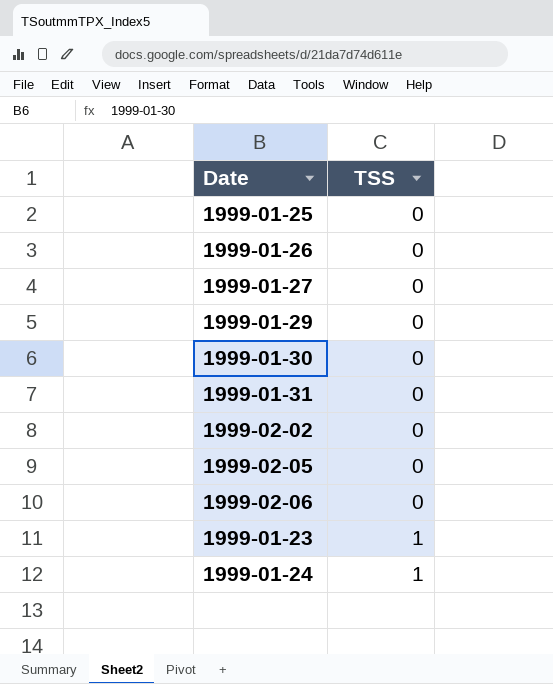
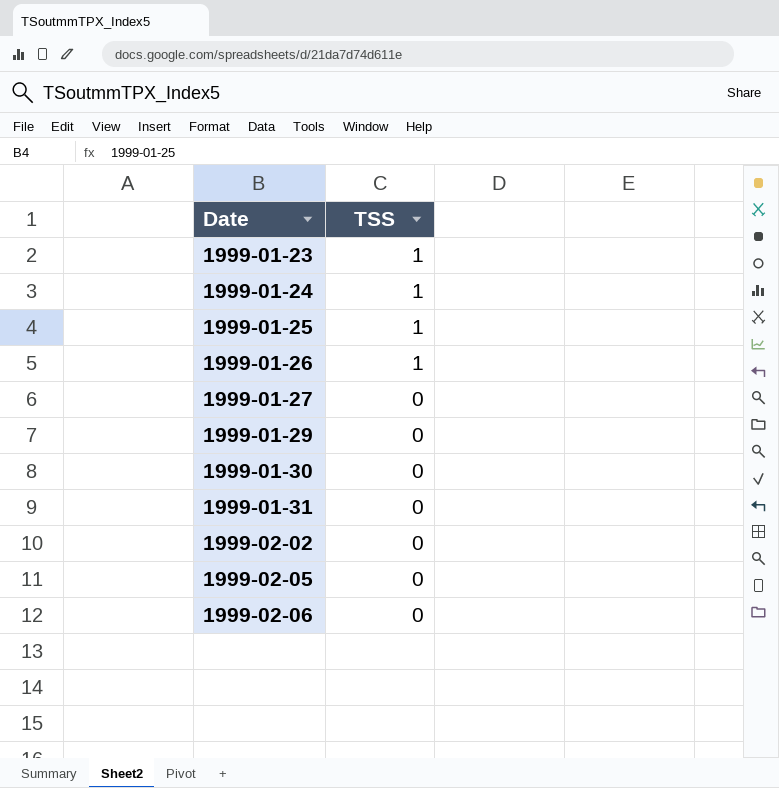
row order: TSS ascending -> Date ascending
1999-01-25 | TSS: 0 -> 1
1999-01-26 | TSS: 0 -> 1

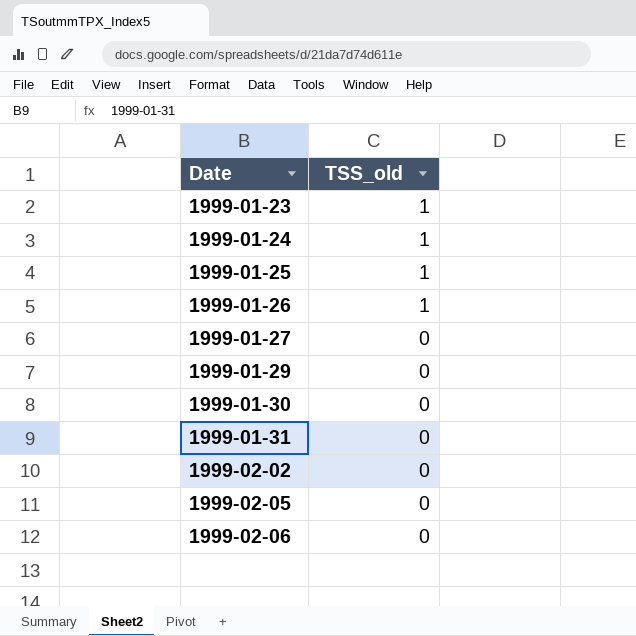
column name: TSS -> TSS_old

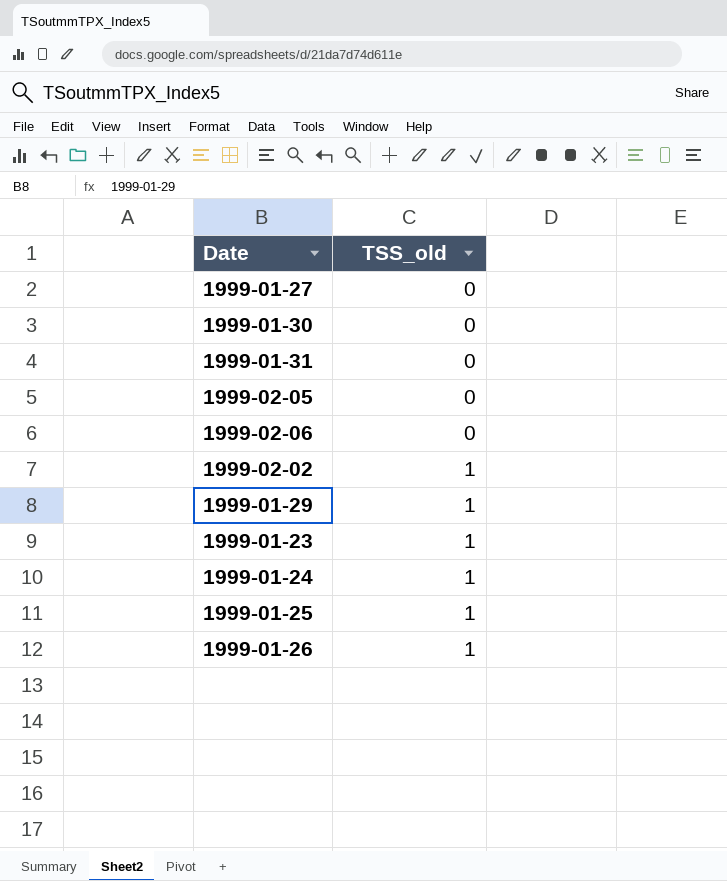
row order: Date ascending -> TSS_old ascending
1999-02-02 | TSS_old: 0 -> 1
1999-01-29 | TSS_old: 0 -> 1

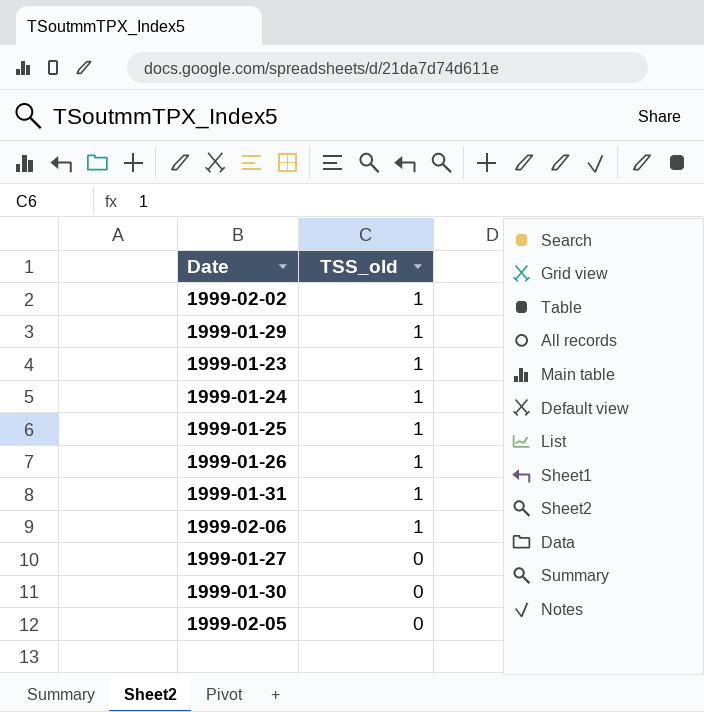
row order: TSS_old ascending -> TSS_old descending
1999-01-31 | TSS_old: 0 -> 1
1999-02-06 | TSS_old: 0 -> 1

